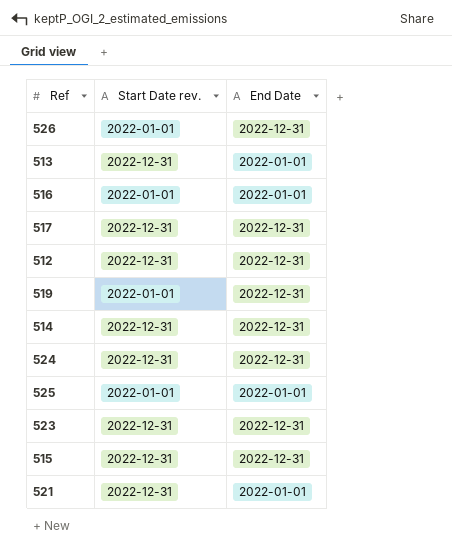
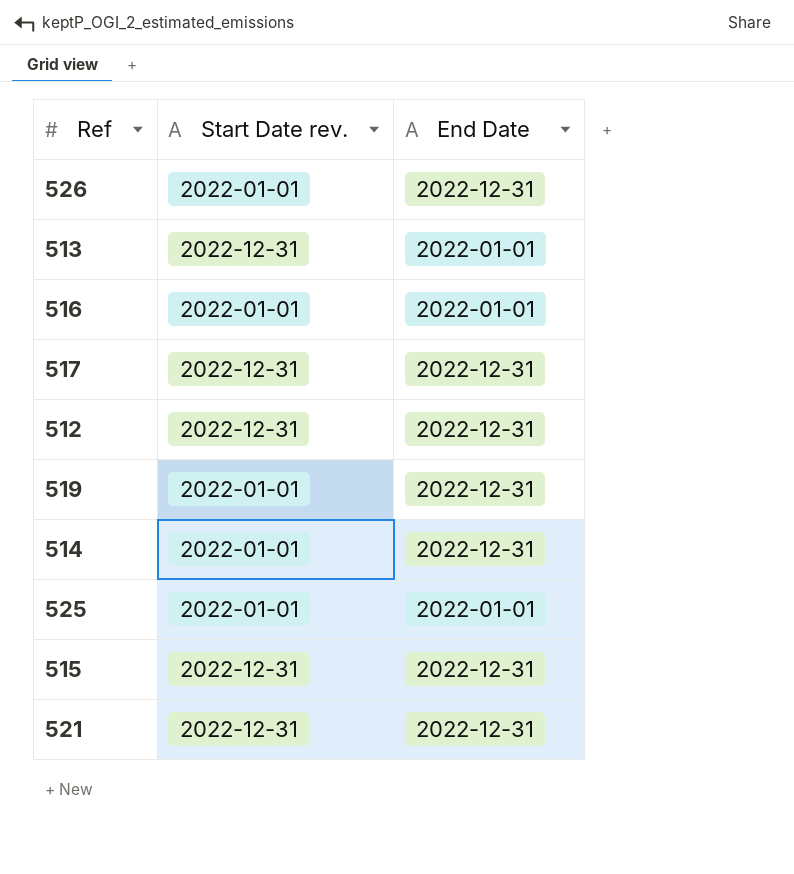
row 524: 2022-12-31 | 2022-12-31 -> none
row 523: 2022-12-31 | 2022-12-31 -> none
514 | Start Date rev.: 2022-12-31 -> 2022-01-01
521 | End Date: 2022-01-01 -> 2022-12-31

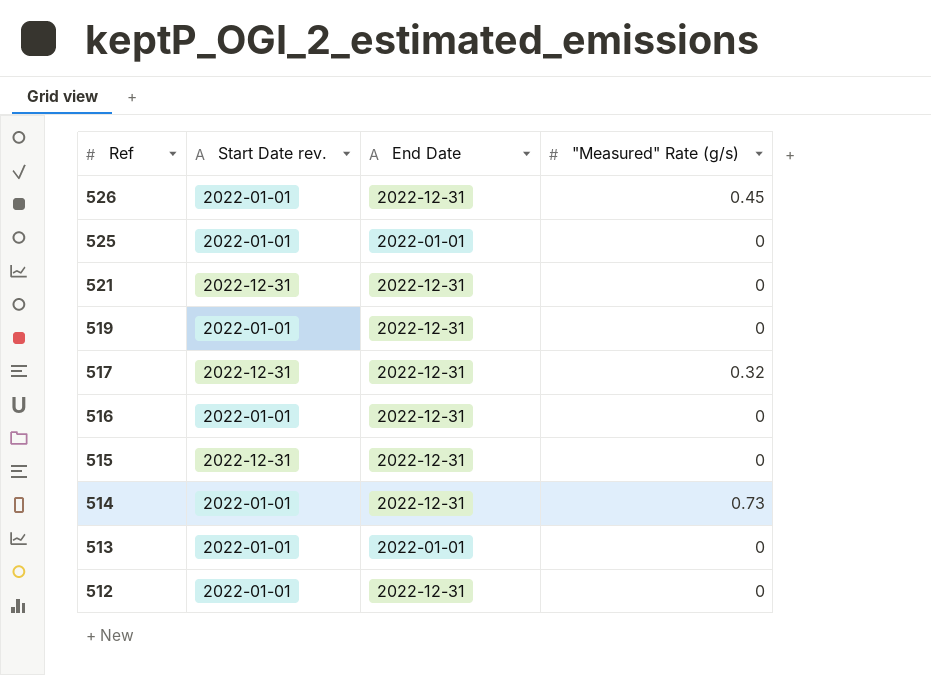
row order: none -> Ref descending
column "Measured" Rate (g/s) | position: none -> 4
516 | End Date: 2022-01-01 -> 2022-12-31
513 | Start Date rev.: 2022-12-31 -> 2022-01-01
512 | Start Date rev.: 2022-12-31 -> 2022-01-01

